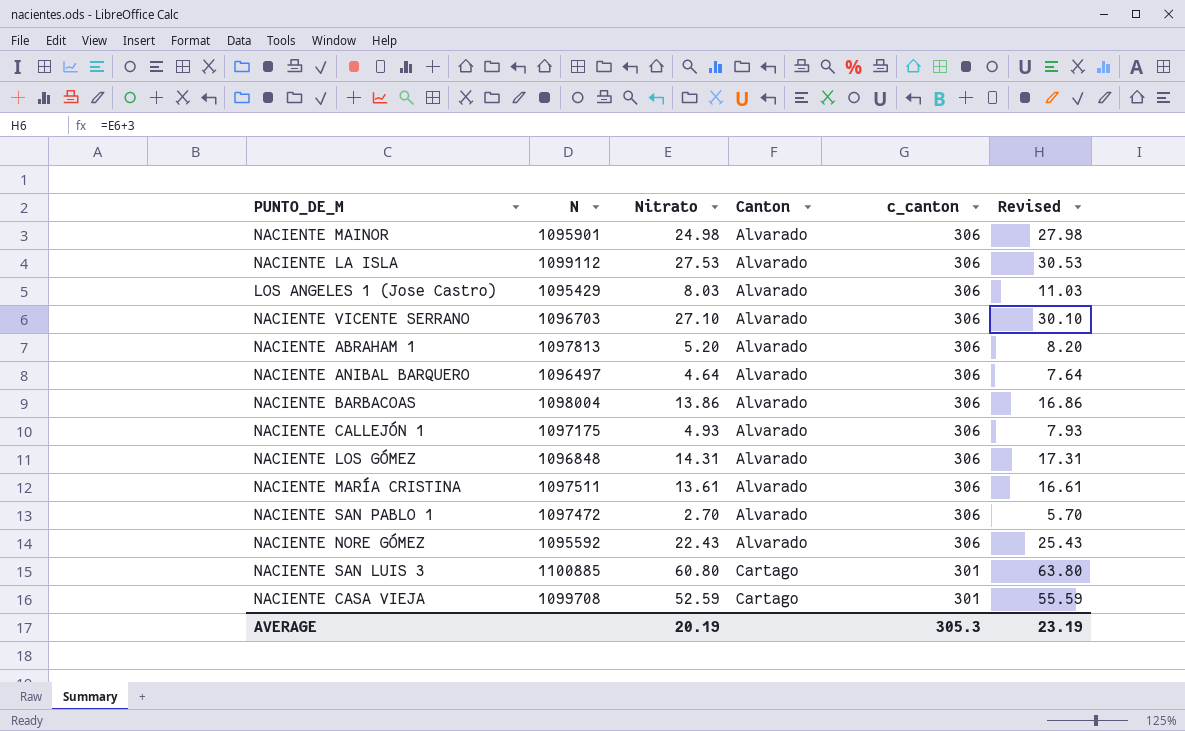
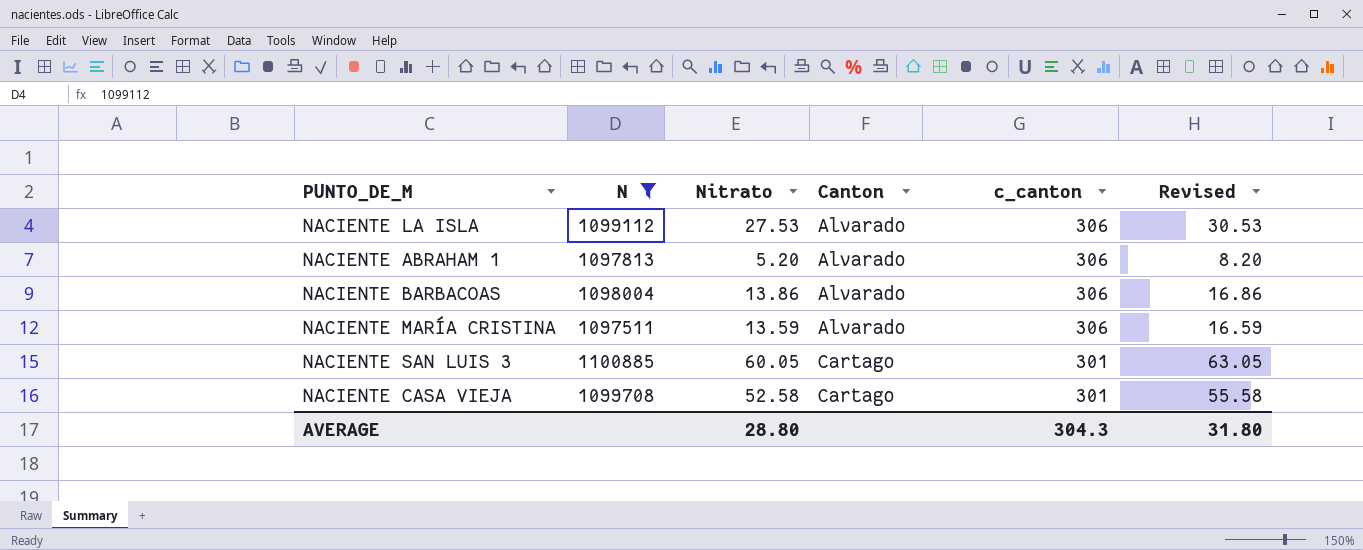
filter: none -> N >= 1097511
NACIENTE MARÍA CRISTINA | Nitrato: 13.61 -> 13.59
NACIENTE MARÍA CRISTINA | Revised: 16.61 -> 16.59
NACIENTE SAN LUIS 3 | Nitrato: 60.80 -> 60.05
NACIENTE SAN LUIS 3 | Revised: 63.80 -> 63.05
NACIENTE CASA VIEJA | Nitrato: 52.59 -> 52.58
NACIENTE CASA VIEJA | Revised: 55.59 -> 55.58
AVERAGE | Nitrato: 20.19 -> 28.80
AVERAGE | c_canton: 305.3 -> 304.3
AVERAGE | Revised: 23.19 -> 31.80

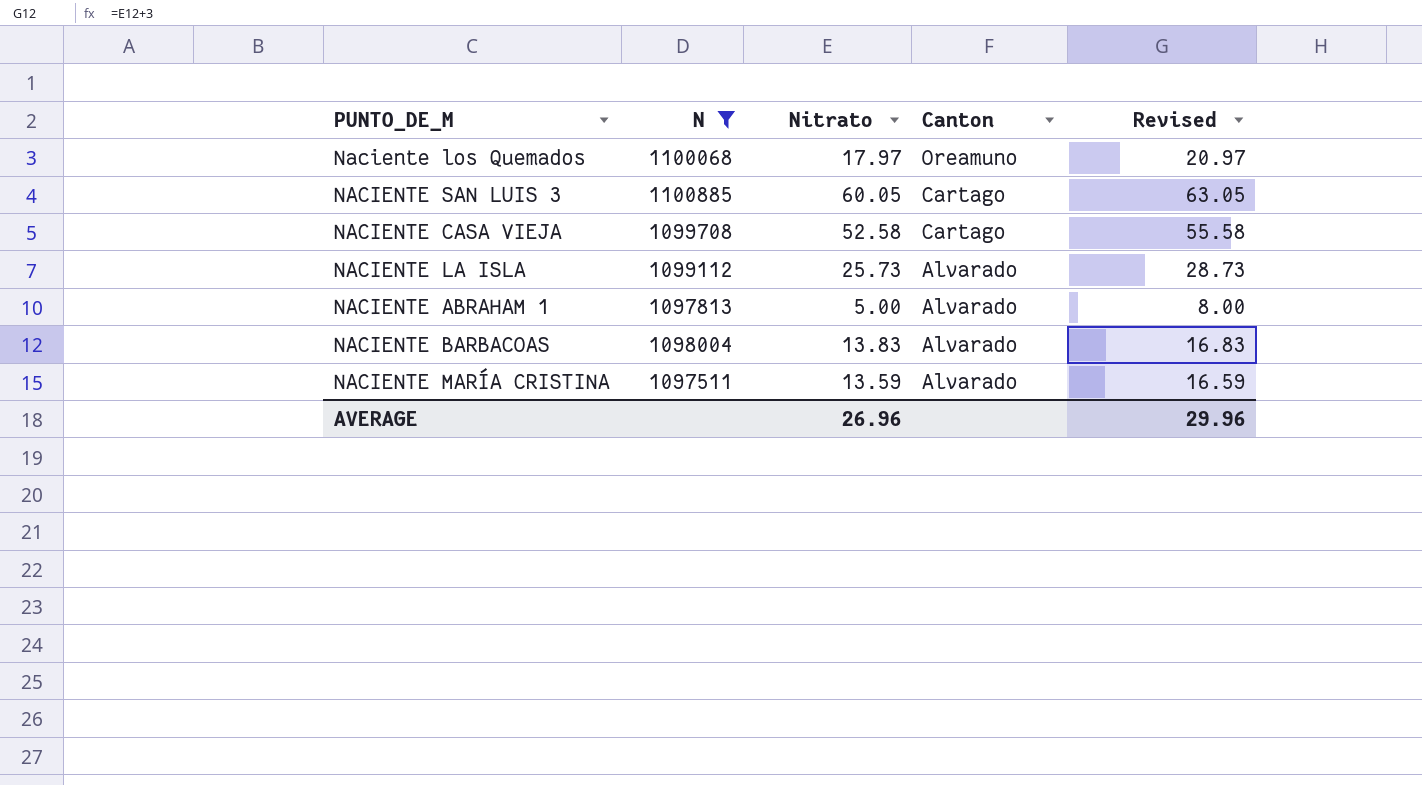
row order: Canton ascending -> Canton descending
column c_canton | position: 5 -> none
row Naciente los Quemados: none -> 1100068 | 17.97 | Oreamuno | 20.97
NACIENTE LA ISLA | Nitrato: 27.53 -> 25.73
NACIENTE LA ISLA | Revised: 30.53 -> 28.73
NACIENTE ABRAHAM 1 | Nitrato: 5.20 -> 5.00
NACIENTE ABRAHAM 1 | Revised: 8.20 -> 8.00
NACIENTE BARBACOAS | Nitrato: 13.86 -> 13.83
NACIENTE BARBACOAS | Revised: 16.86 -> 16.83
AVERAGE | Nitrato: 28.80 -> 26.96
AVERAGE | Revised: 31.80 -> 29.96

